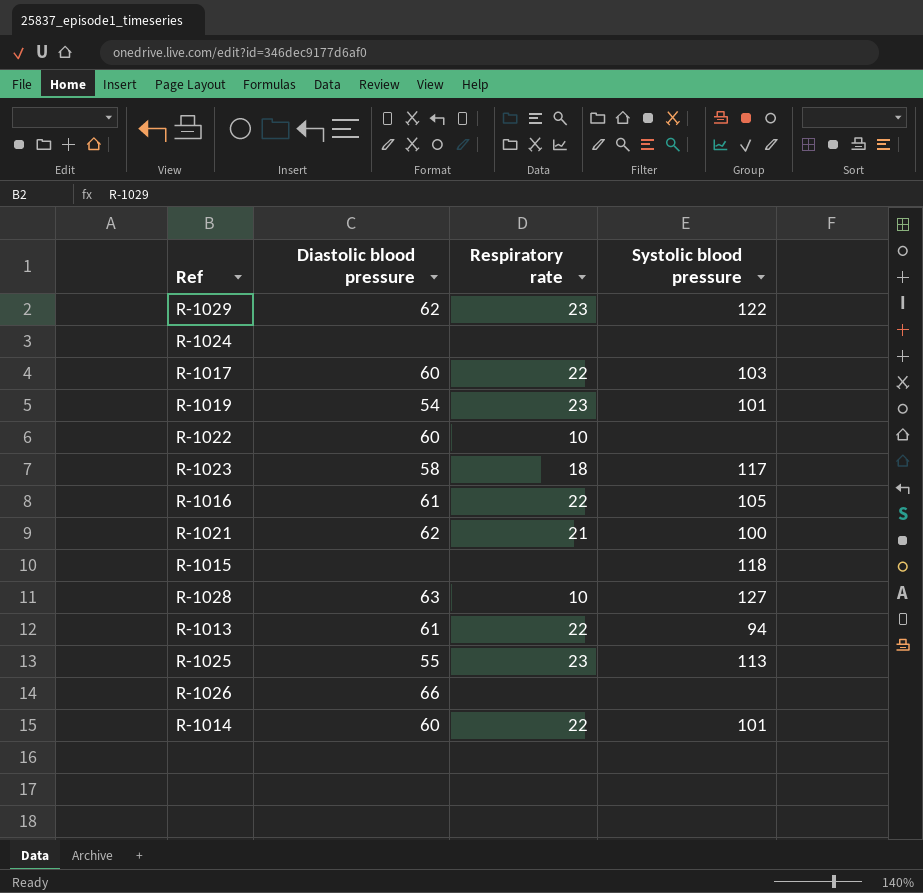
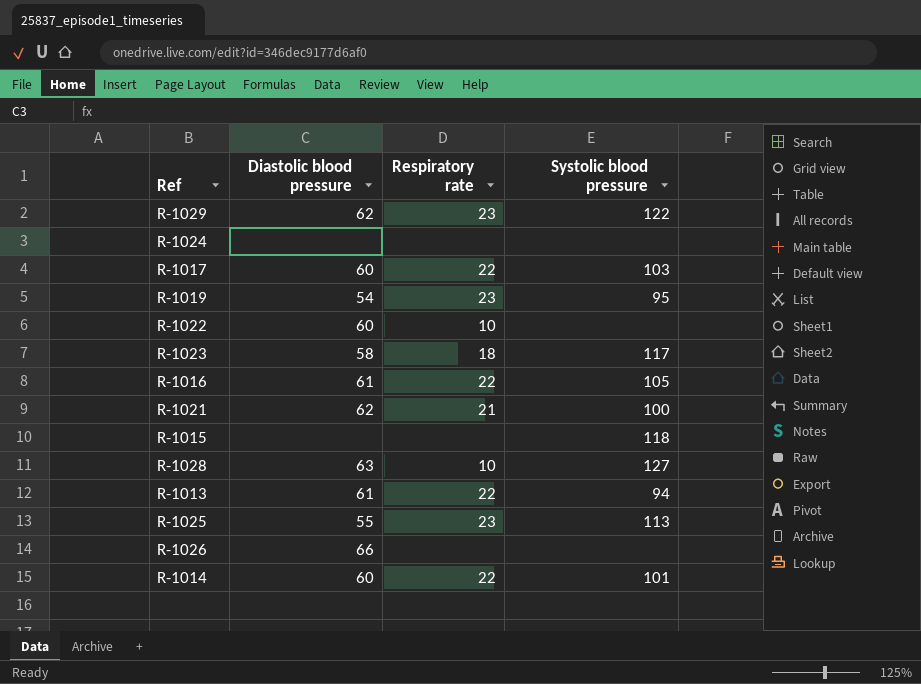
R-1019 | Systolic blood pressure: 101 -> 95

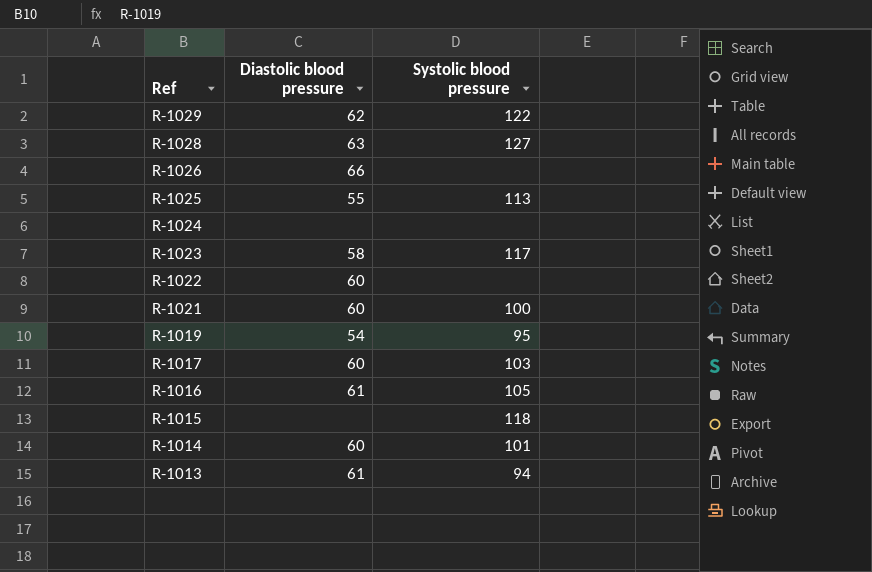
row order: none -> Ref descending
column Respiratory rate | position: 3 -> none
R-1021 | Diastolic blood pressure: 62 -> 60

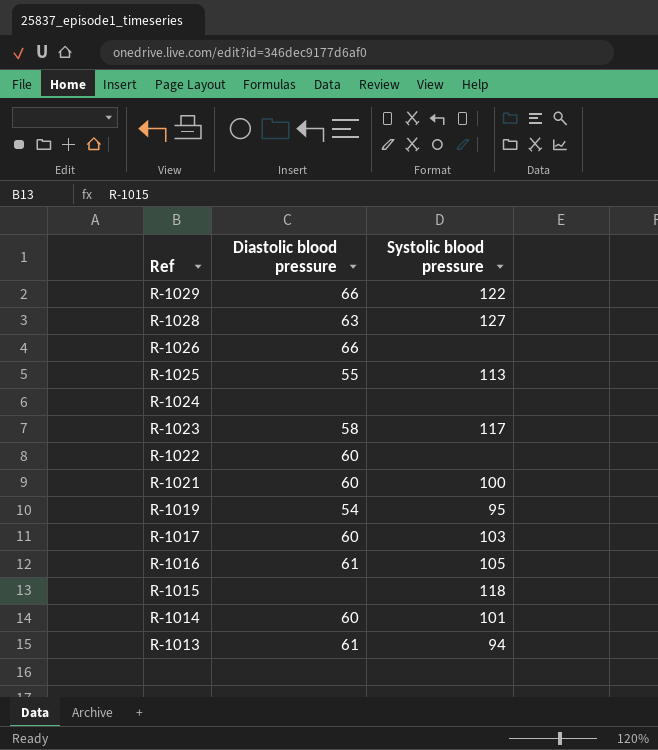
R-1029 | Diastolic blood pressure: 62 -> 66

